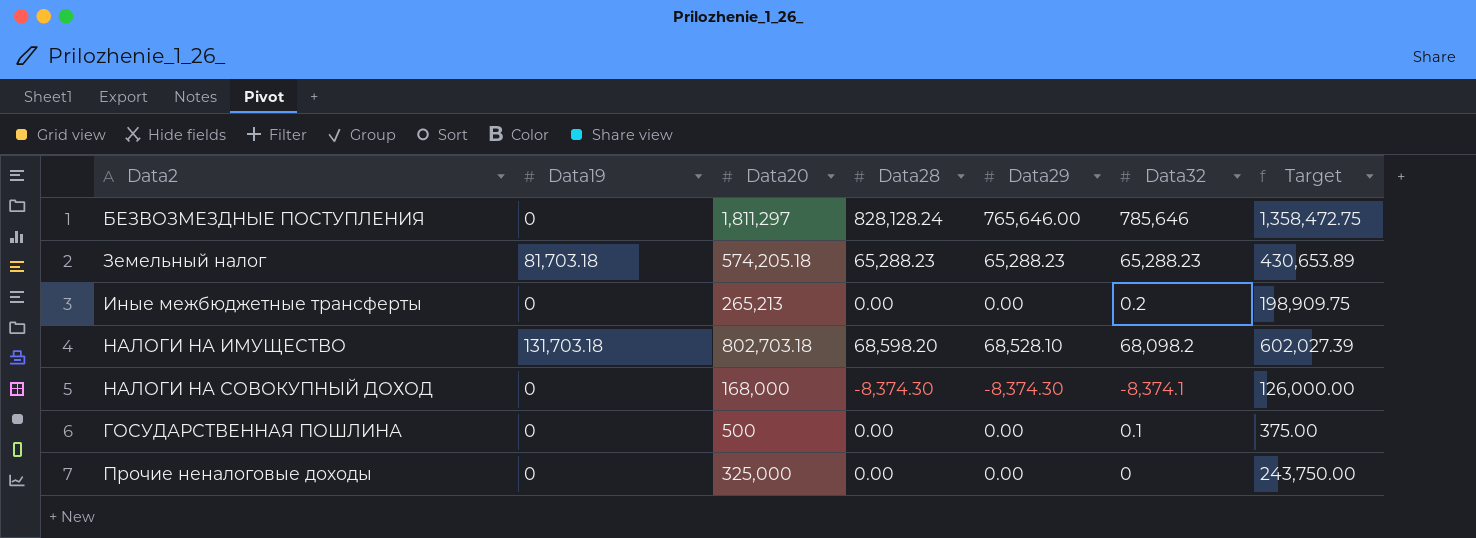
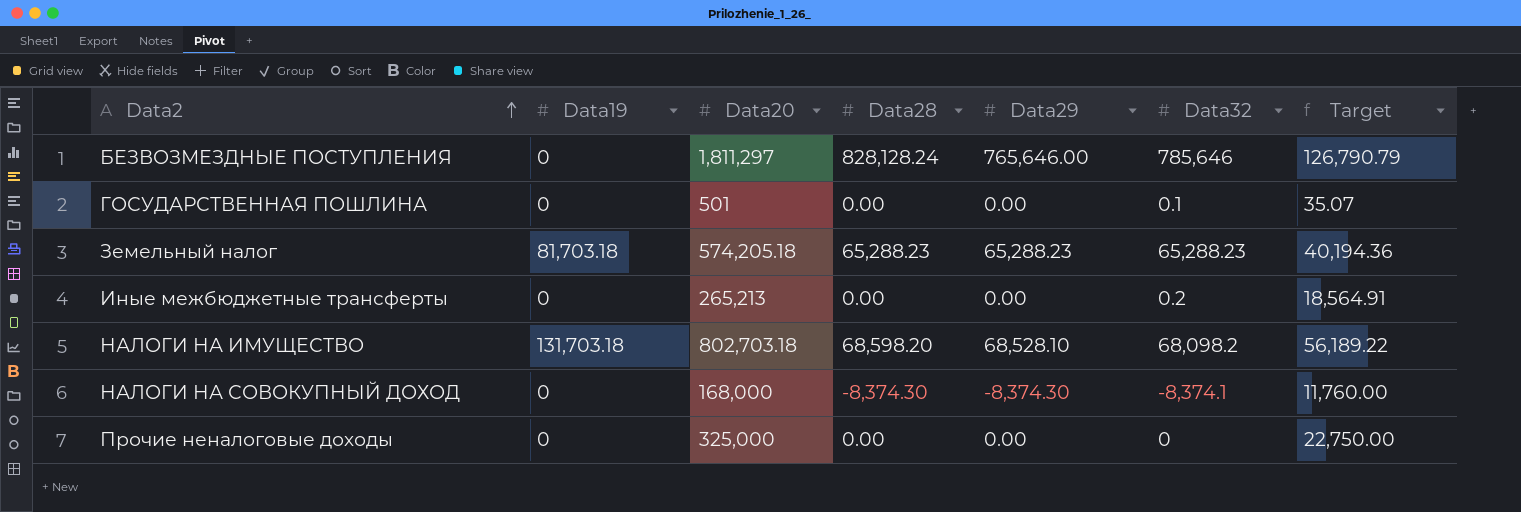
row order: none -> Data2 ascending
column Target | formula: [Data20] * 0.75 -> [Data20] * 0.07
ГОСУДАРСТВЕННАЯ ПОШЛИНА | Data20: 500 -> 501

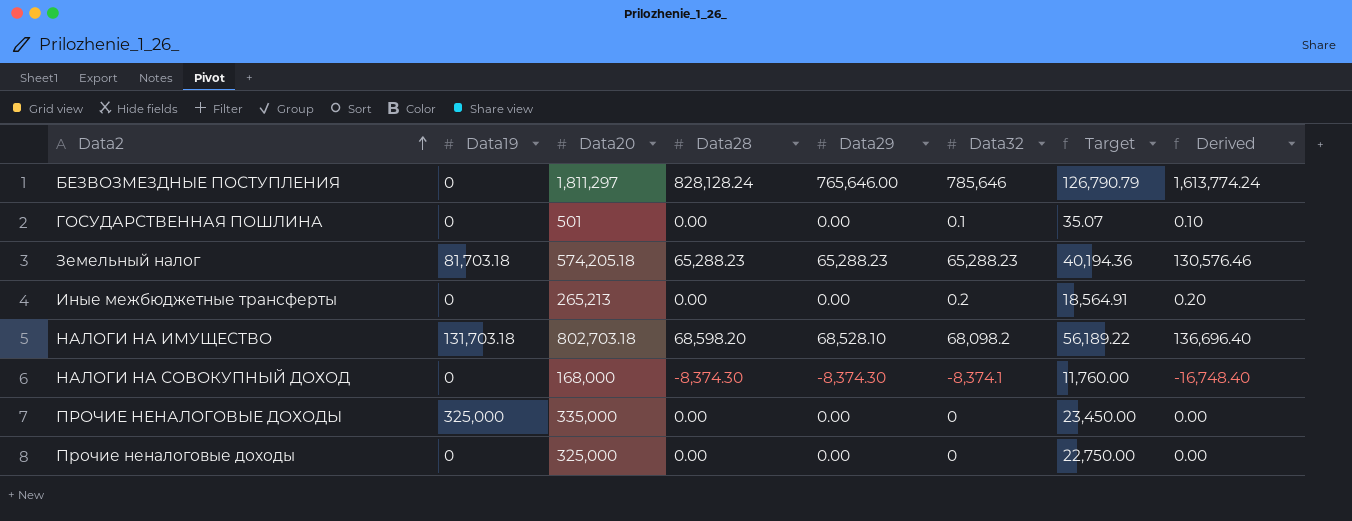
column Derived | formula: none -> [Data28] + [Data32]
row ПРОЧИЕ НЕНАЛОГОВЫЕ ДОХОДЫ: none -> 325,000 | 335,000 | 0.00 | 0.00 | 0 | 23,450.00 | 0.00

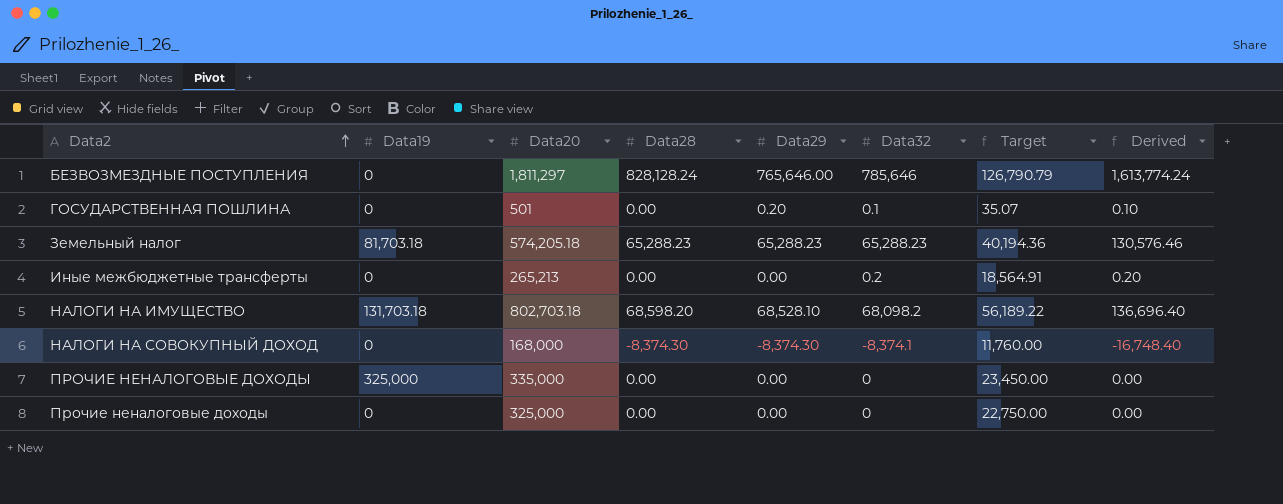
ГОСУДАРСТВЕННАЯ ПОШЛИНА | Data29: 0.00 -> 0.20

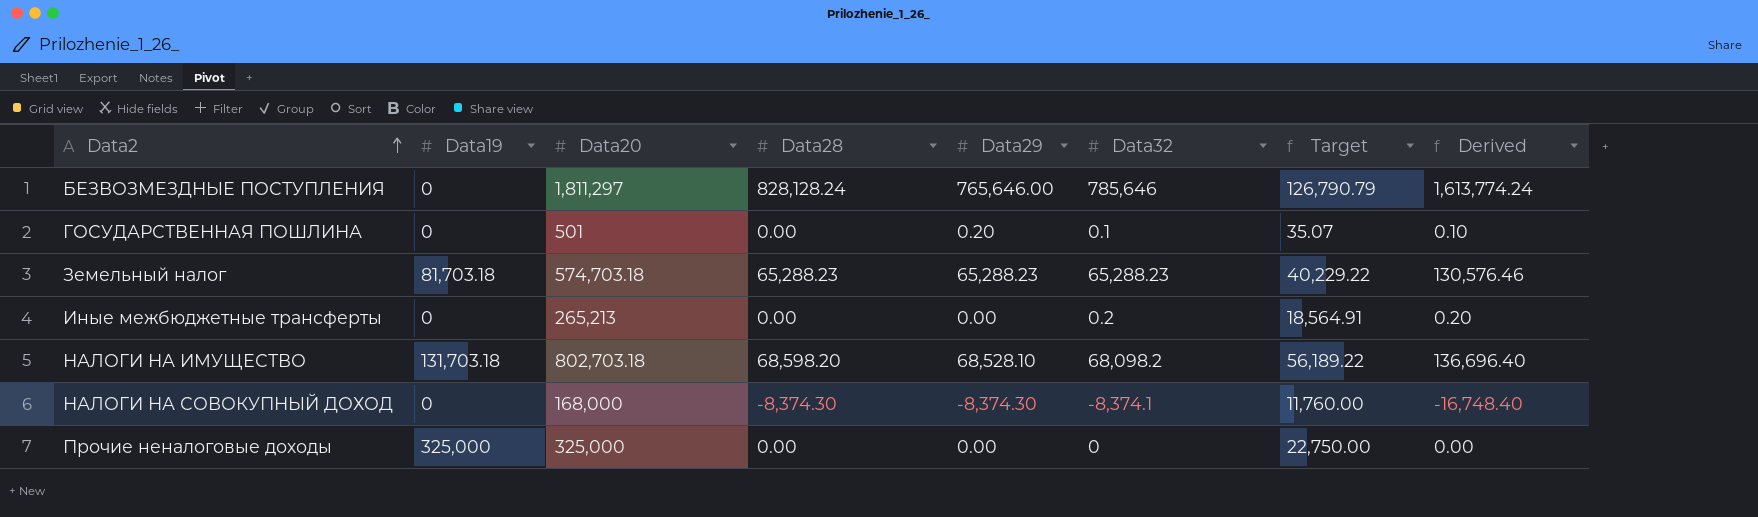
row ПРОЧИЕ НЕНАЛОГОВЫЕ ДОХОДЫ: 325,000 | 335,000 | 0.00 | 0.00 | 0 | 23,450.00 | 0.00 -> none
Земельный налог | Data20: 574,205.18 -> 574,703.18
Земельный налог | Target: 40,194.36 -> 40,229.22
Прочие неналоговые доходы | Data19: 0 -> 325,000

